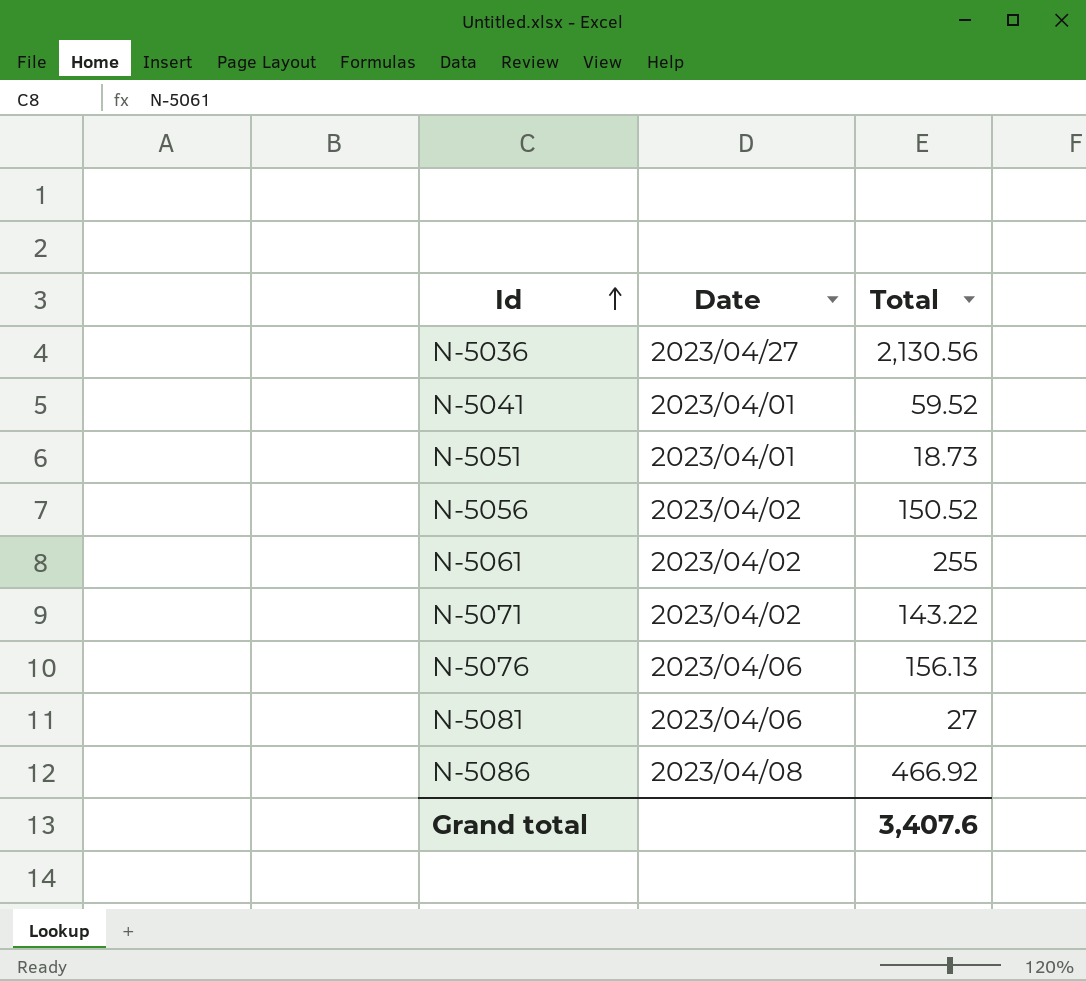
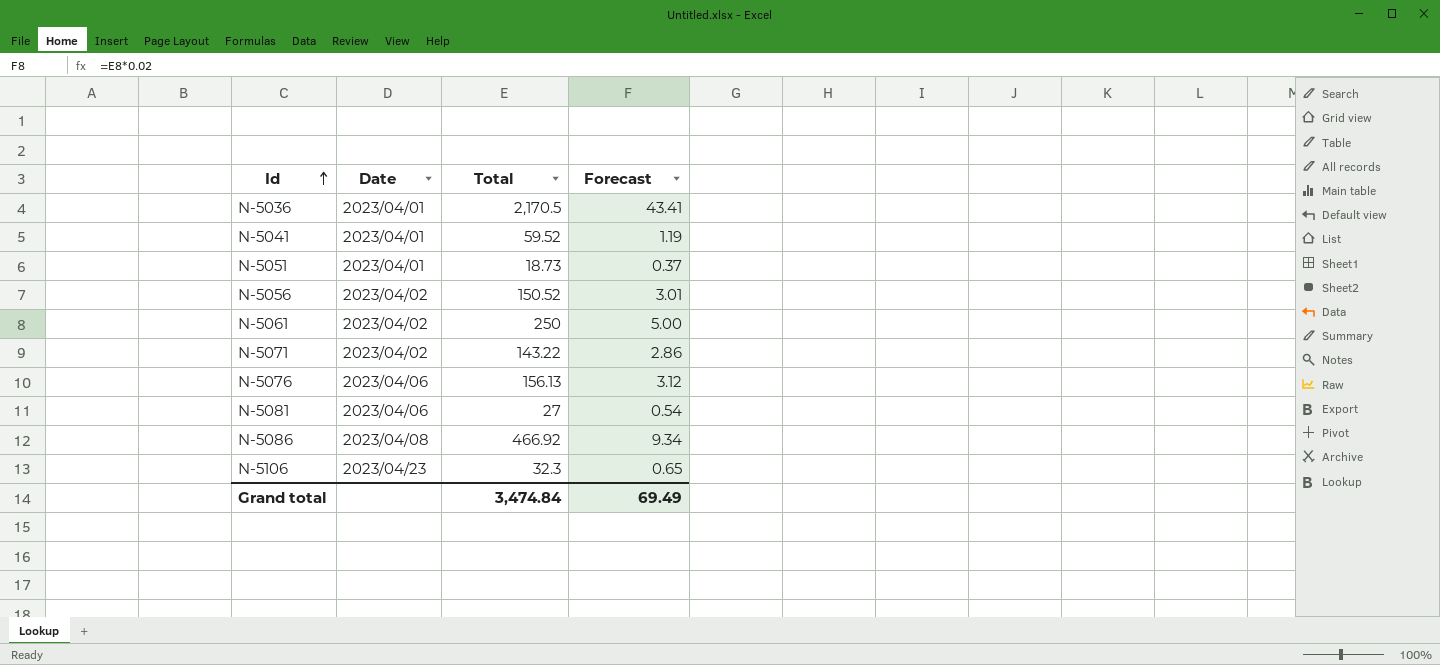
column Forecast | formula: none -> [Total] * 0.02
N-5036 | Date: 2023/04/27 -> 2023/04/01
N-5036 | Total: 2,130.56 -> 2,170.5
N-5061 | Total: 255 -> 250
row N-5106: none -> 2023/04/23 | 32.3 | 0.65
Grand total | Total: 3,407.6 -> 3,474.84

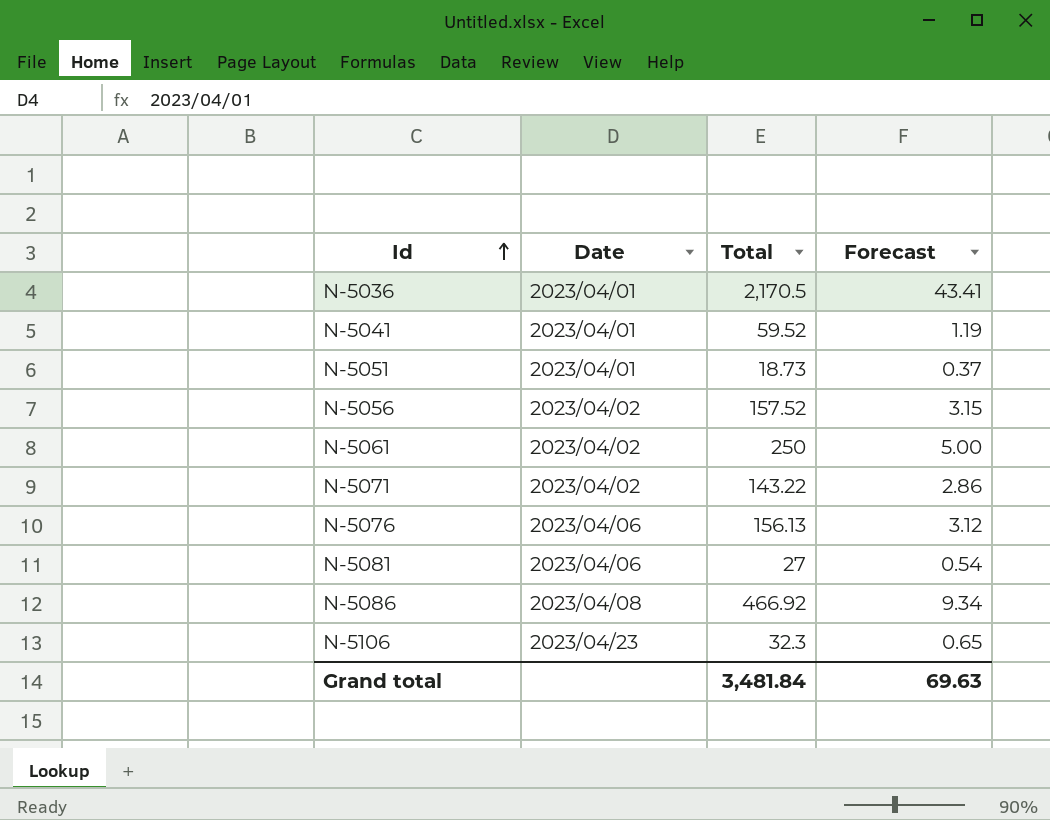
N-5056 | Total: 150.52 -> 157.52
N-5056 | Forecast: 3.01 -> 3.15
Grand total | Total: 3,474.84 -> 3,481.84
Grand total | Forecast: 69.49 -> 69.63

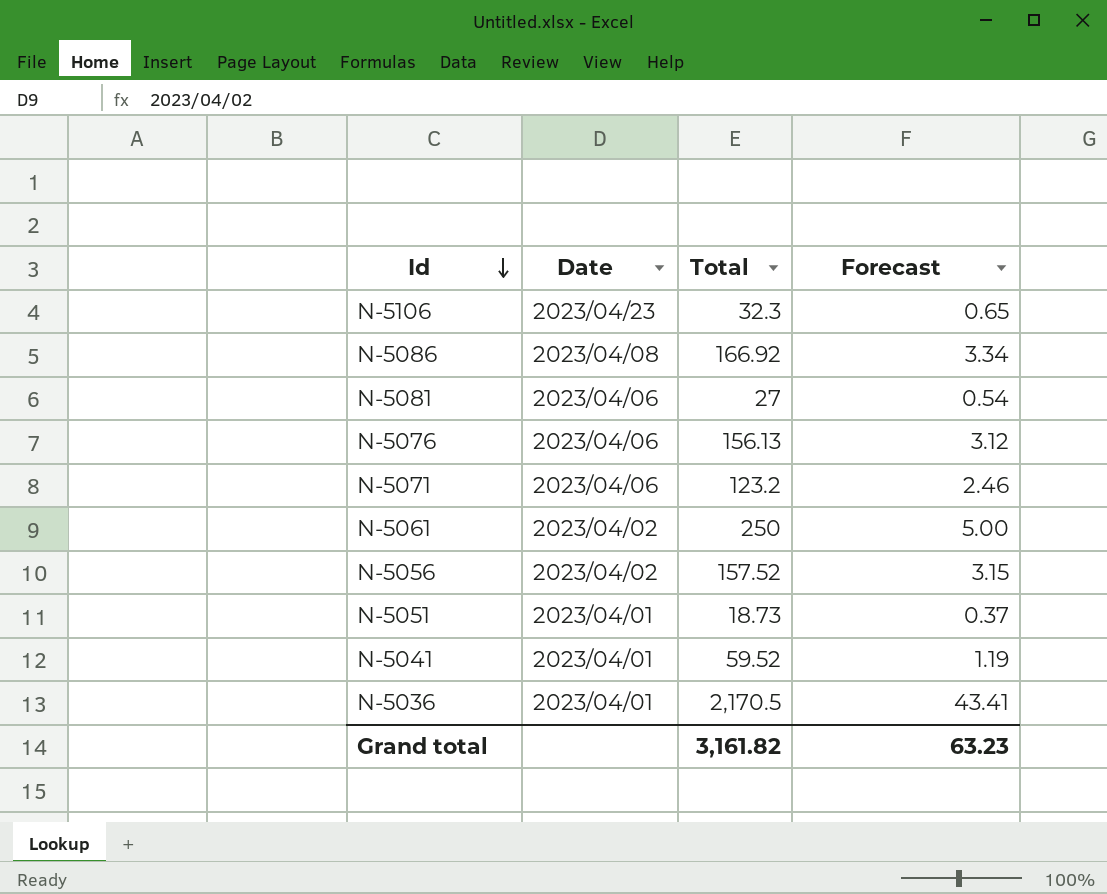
row order: Id ascending -> Id descending
N-5086 | Total: 466.92 -> 166.92
N-5086 | Forecast: 9.34 -> 3.34
N-5071 | Date: 2023/04/02 -> 2023/04/06
N-5071 | Total: 143.22 -> 123.2
N-5071 | Forecast: 2.86 -> 2.46
Grand total | Total: 3,481.84 -> 3,161.82
Grand total | Forecast: 69.63 -> 63.23

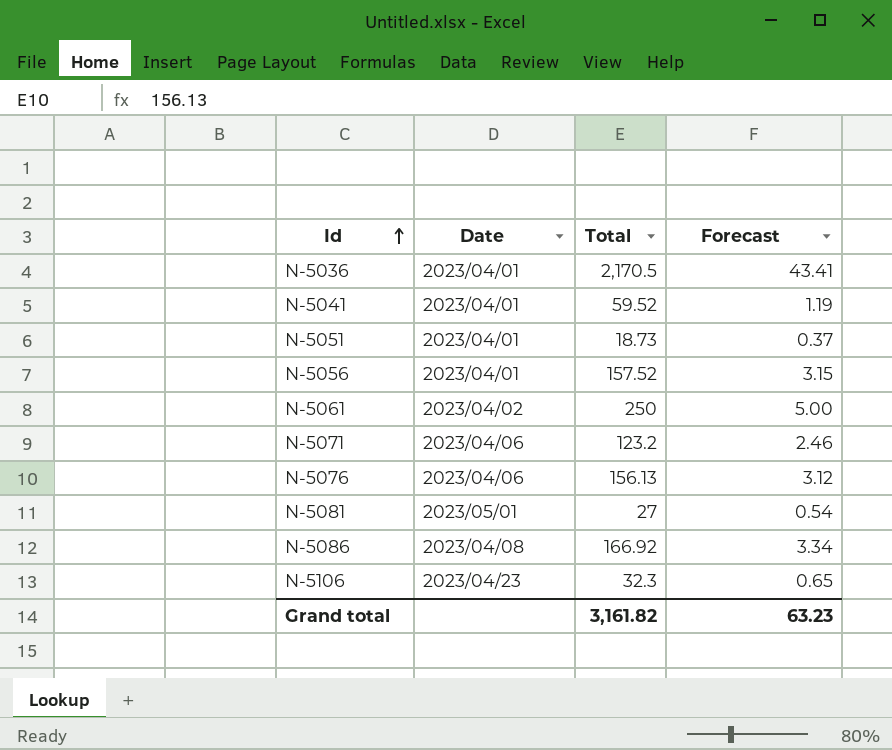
row order: Id descending -> Id ascending
N-5056 | Date: 2023/04/02 -> 2023/04/01
N-5081 | Date: 2023/04/06 -> 2023/05/01

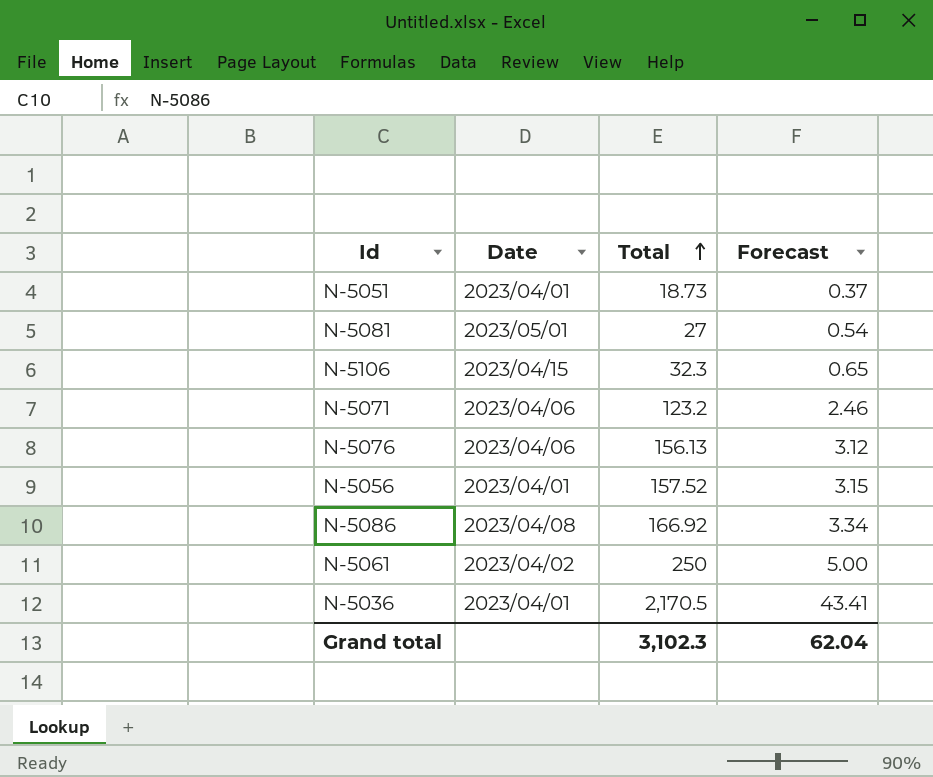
row order: Id ascending -> Total ascending
row N-5041: 2023/04/01 | 59.52 | 1.19 -> none
N-5106 | Date: 2023/04/23 -> 2023/04/15
Grand total | Total: 3,161.82 -> 3,102.3
Grand total | Forecast: 63.23 -> 62.04

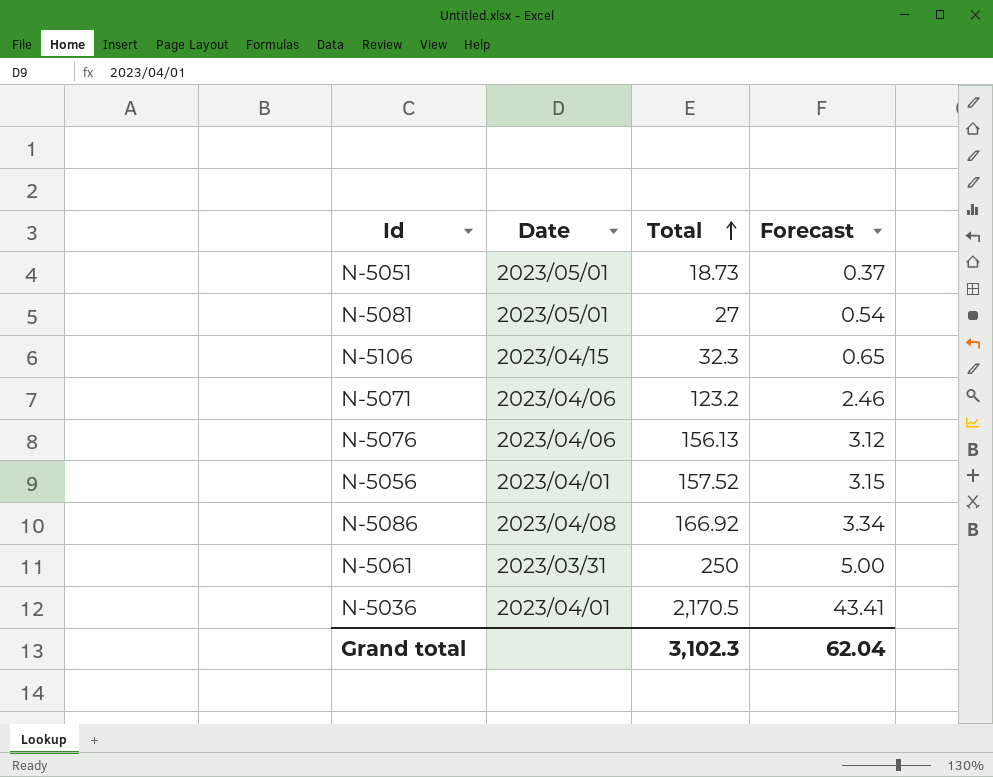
N-5051 | Date: 2023/04/01 -> 2023/05/01
N-5061 | Date: 2023/04/02 -> 2023/03/31

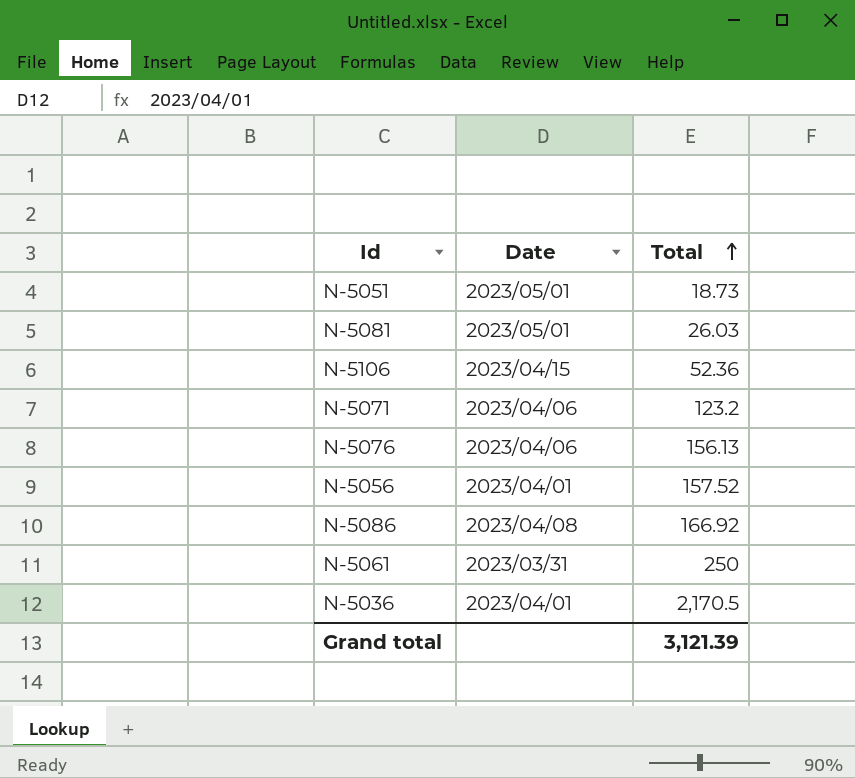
column Forecast | formula: [Total] * 0.02 -> none
N-5081 | Total: 27 -> 26.03
N-5106 | Total: 32.3 -> 52.36
Grand total | Total: 3,102.3 -> 3,121.39

